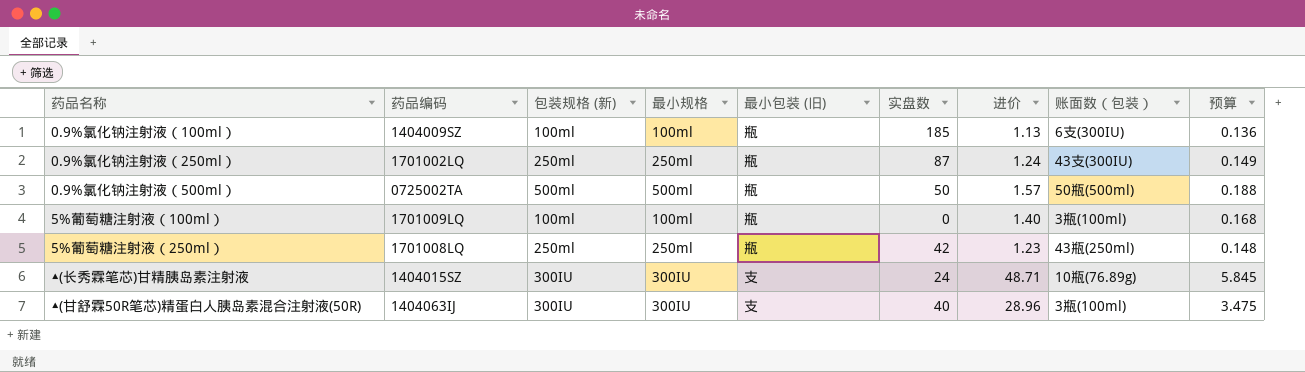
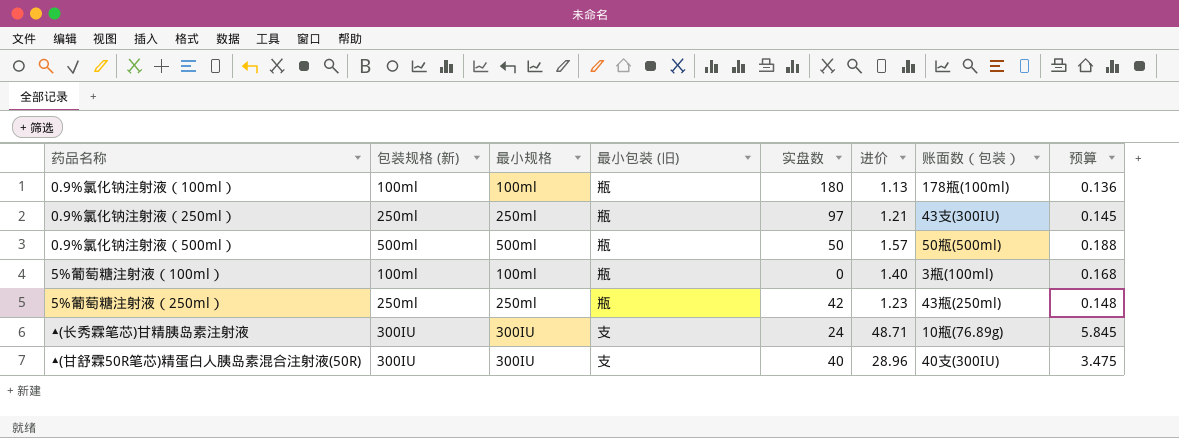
column 药品编码 | position: 2 -> none
0.9%氯化钠注射液（100ml） | 实盘数: 185 -> 180
0.9%氯化钠注射液（100ml） | 账面数（包装）: 6支(300IU) -> 178瓶(100ml)
0.9%氯化钠注射液（250ml） | 实盘数: 87 -> 97
0.9%氯化钠注射液（250ml） | 进价: 1.24 -> 1.21
0.9%氯化钠注射液（250ml） | 预算: 0.149 -> 0.145
▲(甘舒霖50R笔芯)精蛋白人胰岛素混合注射液(50R) | 账面数（包装）: 3瓶(100ml) -> 40支(300IU)

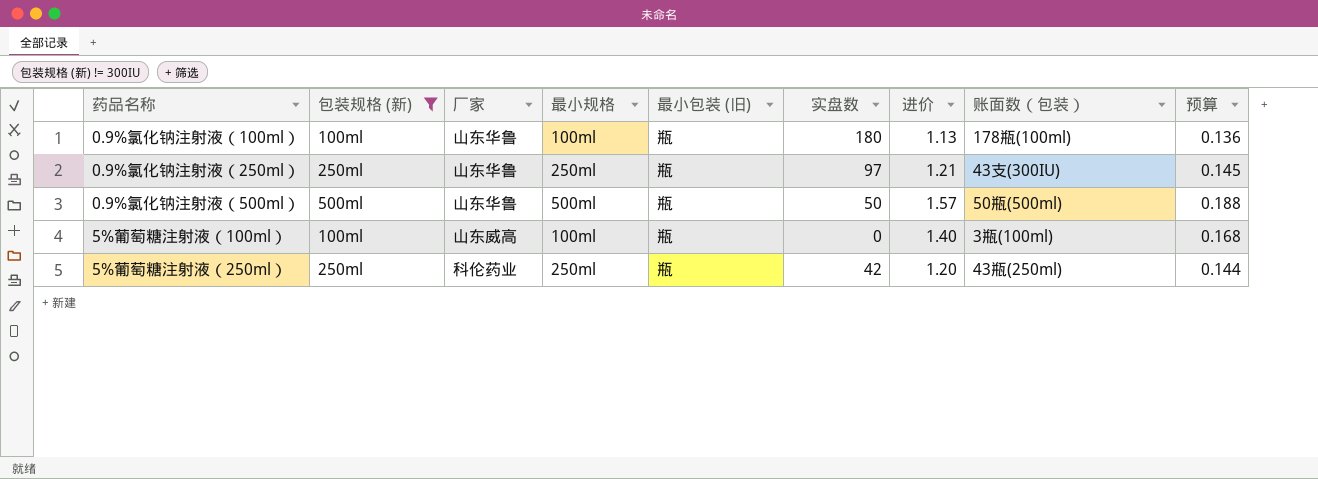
filter: none -> 包装规格 (新) != 300IU
column 厂家 | position: none -> 3
5%葡萄糖注射液（250ml） | 进价: 1.23 -> 1.20
5%葡萄糖注射液（250ml） | 预算: 0.148 -> 0.144

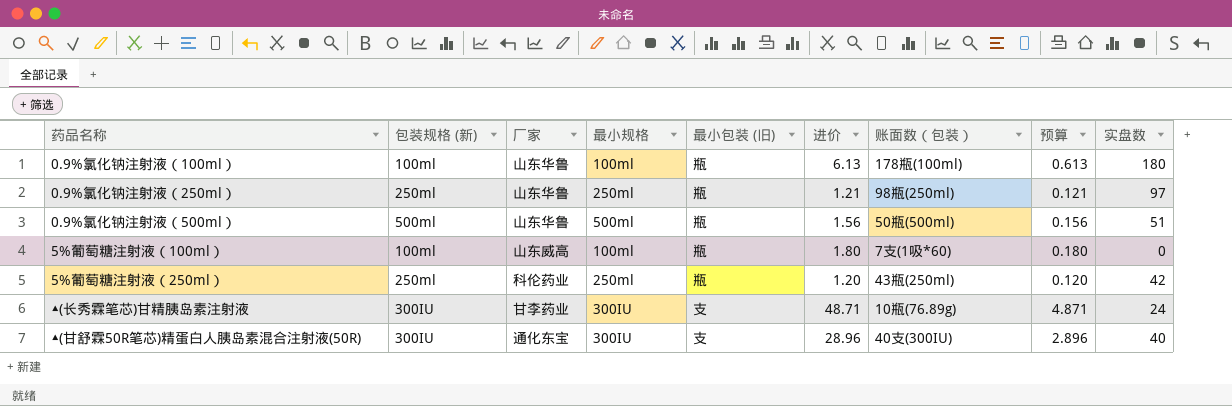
filter: 包装规格 (新) != 300IU -> none
column 预算 | formula: [进价] * 0.12 -> [进价] * 0.1
column 实盘数 | position: 6 -> 9
0.9%氯化钠注射液（100ml） | 进价: 1.13 -> 6.13
0.9%氯化钠注射液（250ml） | 账面数（包装）: 43支(300IU) -> 98瓶(250ml)
0.9%氯化钠注射液（500ml） | 进价: 1.57 -> 1.56
0.9%氯化钠注射液（500ml） | 实盘数: 50 -> 51
5%葡萄糖注射液（100ml） | 进价: 1.40 -> 1.80
5%葡萄糖注射液（100ml） | 账面数（包装）: 3瓶(100ml) -> 7支(1吸*60)

